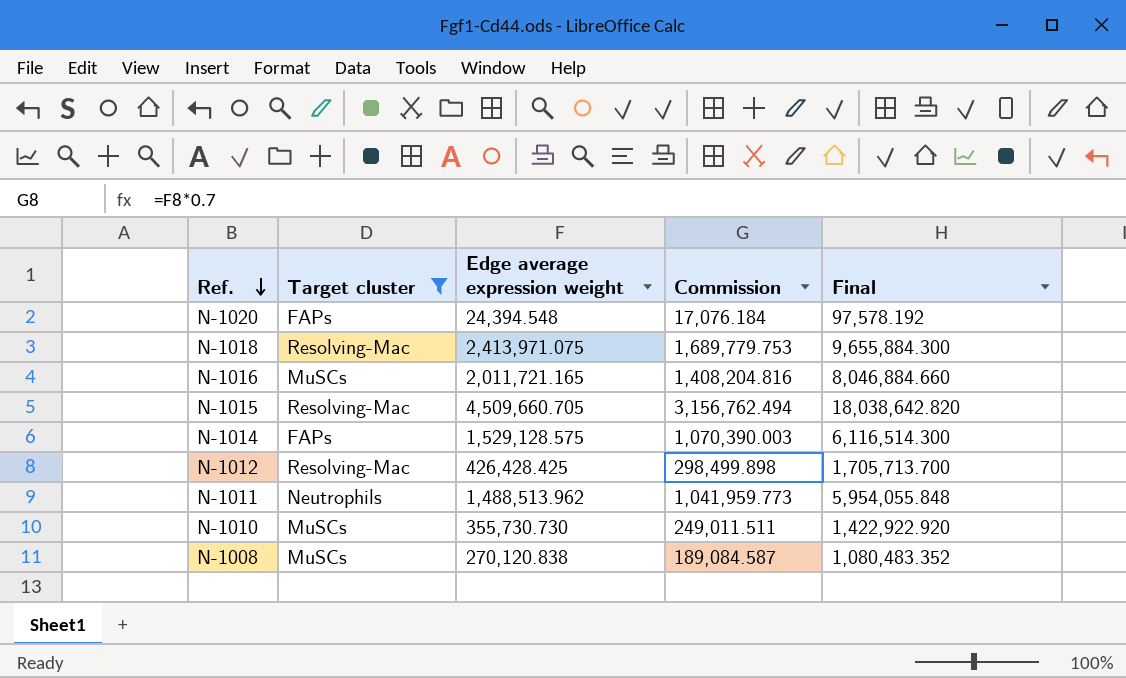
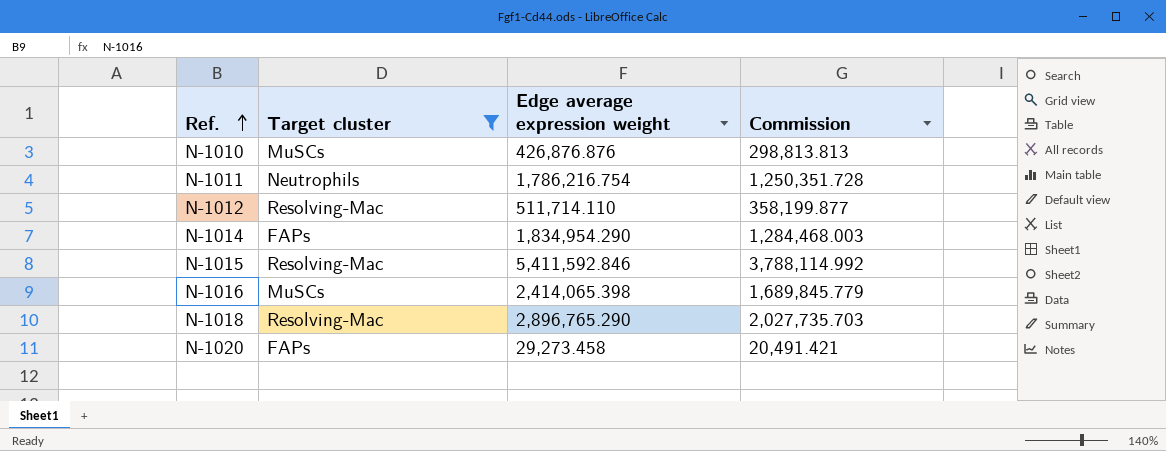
row order: Ref. descending -> Ref. ascending
column Final | formula: [Edge average expression weight] * 4 -> none
row N-1008: MuSCs | 270,120.838 | 189,084.587 | 1,080,483.352 -> none
N-1010 | Edge average expression weight: 355,730.730 -> 426,876.876
N-1010 | Commission: 249,011.511 -> 298,813.813
N-1011 | Edge average expression weight: 1,488,513.962 -> 1,786,216.754
N-1011 | Commission: 1,041,959.773 -> 1,250,351.728
N-1012 | Edge average expression weight: 426,428.425 -> 511,714.110
N-1012 | Commission: 298,499.898 -> 358,199.877
N-1014 | Edge average expression weight: 1,529,128.575 -> 1,834,954.290
N-1014 | Commission: 1,070,390.003 -> 1,284,468.003
N-1015 | Edge average expression weight: 4,509,660.705 -> 5,411,592.846
N-1015 | Commission: 3,156,762.494 -> 3,788,114.992
N-1016 | Edge average expression weight: 2,011,721.165 -> 2,414,065.398
N-1016 | Commission: 1,408,204.816 -> 1,689,845.779
N-1018 | Edge average expression weight: 2,413,971.075 -> 2,896,765.290
N-1018 | Commission: 1,689,779.753 -> 2,027,735.703
N-1020 | Edge average expression weight: 24,394.548 -> 29,273.458
N-1020 | Commission: 17,076.184 -> 20,491.421

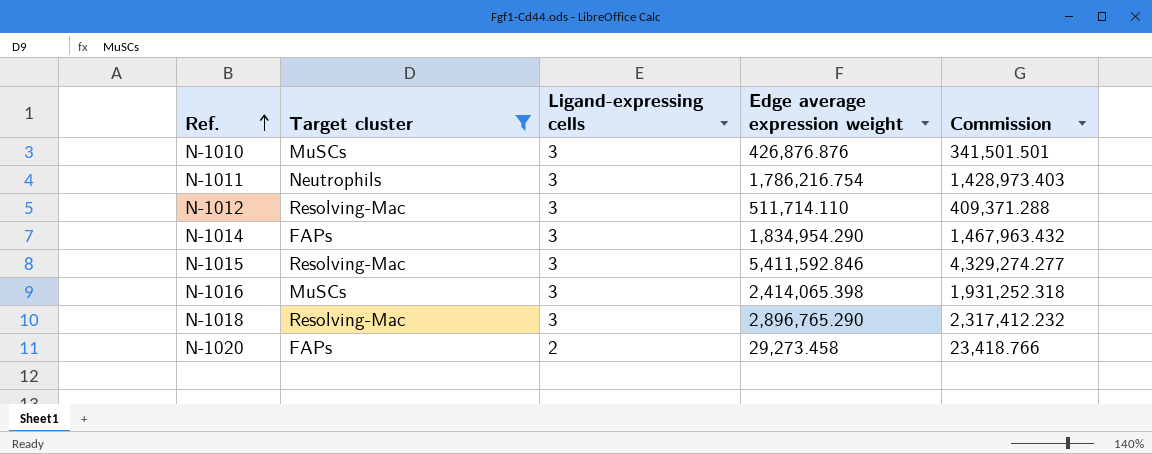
column Ligand-expressing cells | position: none -> 3
column Commission | formula: [Edge average expression weight] * 0.7 -> [Edge average expression weight] * 0.8

